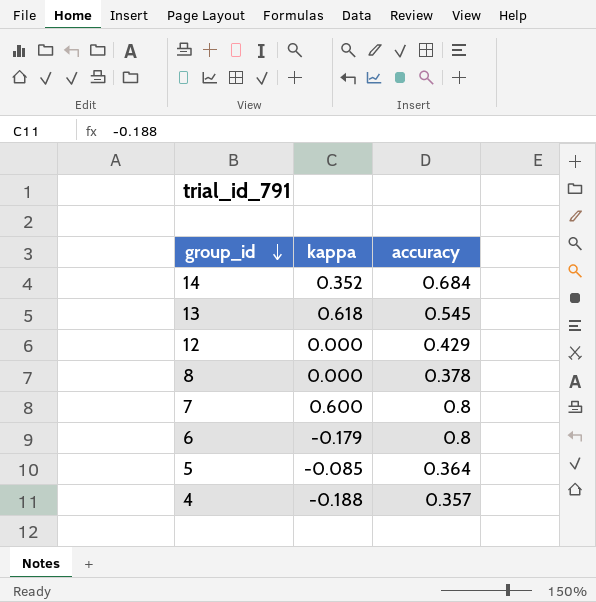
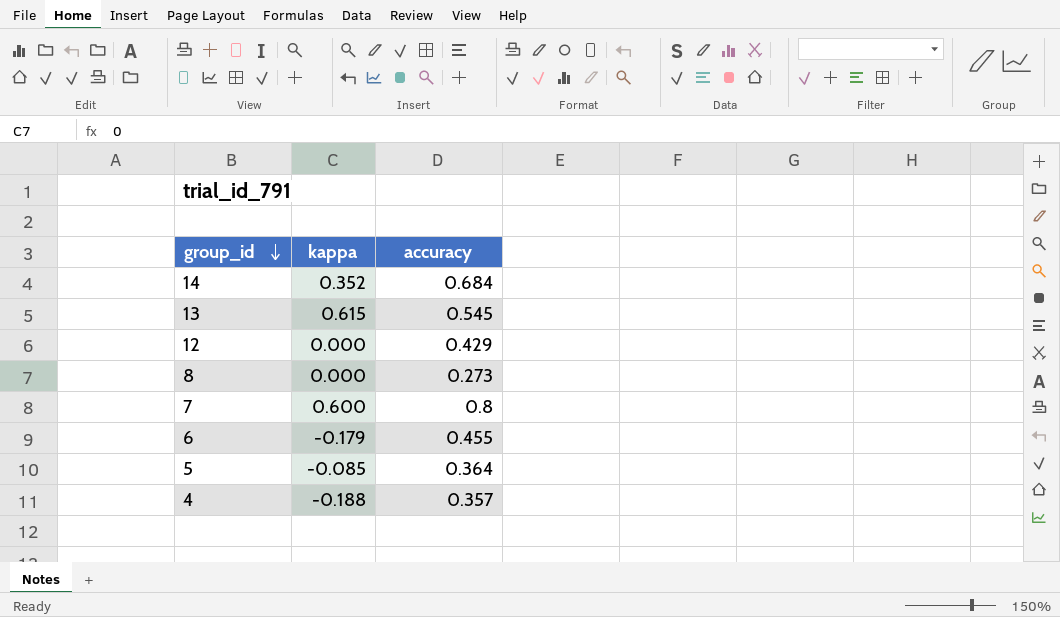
13 | kappa: 0.618 -> 0.615
8 | accuracy: 0.378 -> 0.273
6 | accuracy: 0.8 -> 0.455

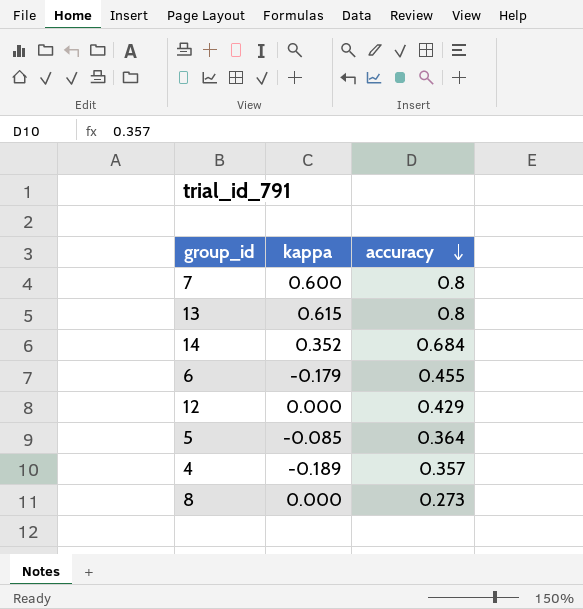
row order: group_id descending -> accuracy descending
13 | accuracy: 0.545 -> 0.8
4 | kappa: -0.188 -> -0.189

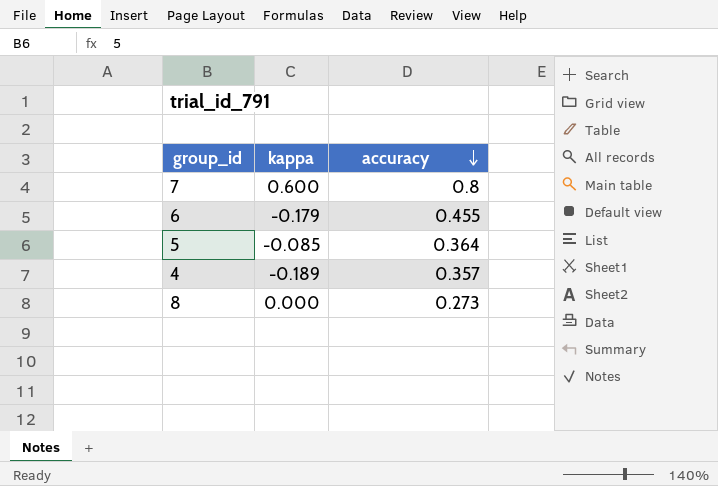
row 13: 0.615 | 0.8 -> none
row 14: 0.352 | 0.684 -> none
row 12: 0.000 | 0.429 -> none

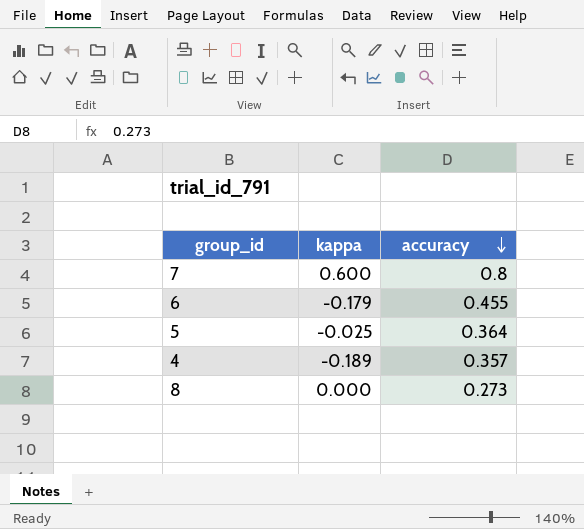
5 | kappa: -0.085 -> -0.025

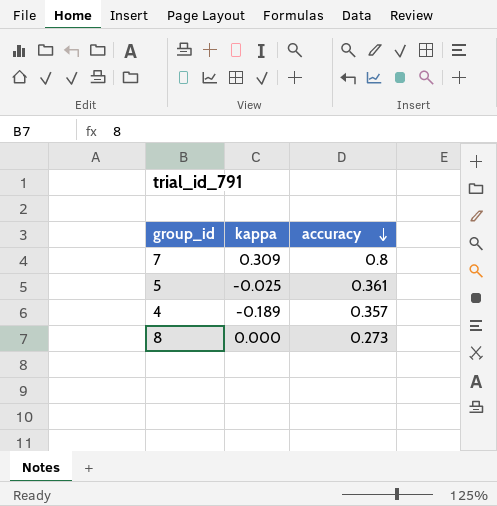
row 6: -0.179 | 0.455 -> none
7 | kappa: 0.600 -> 0.309
5 | accuracy: 0.364 -> 0.361

